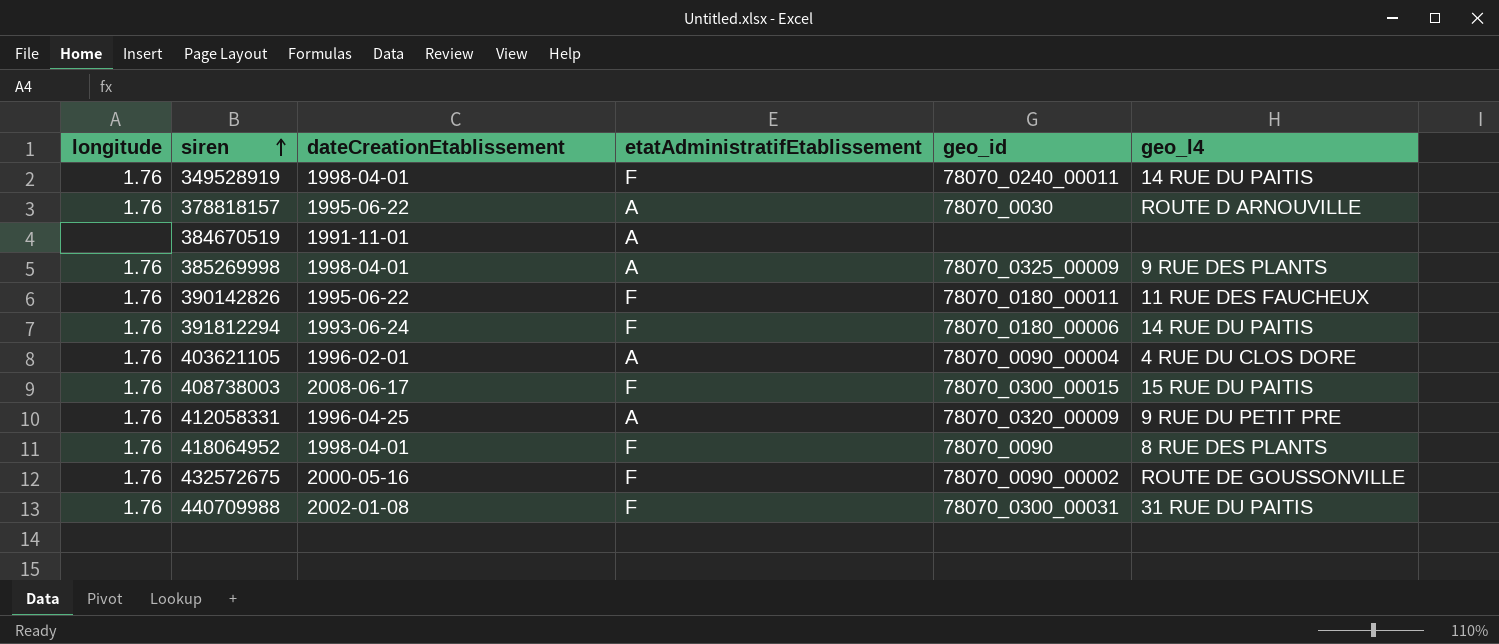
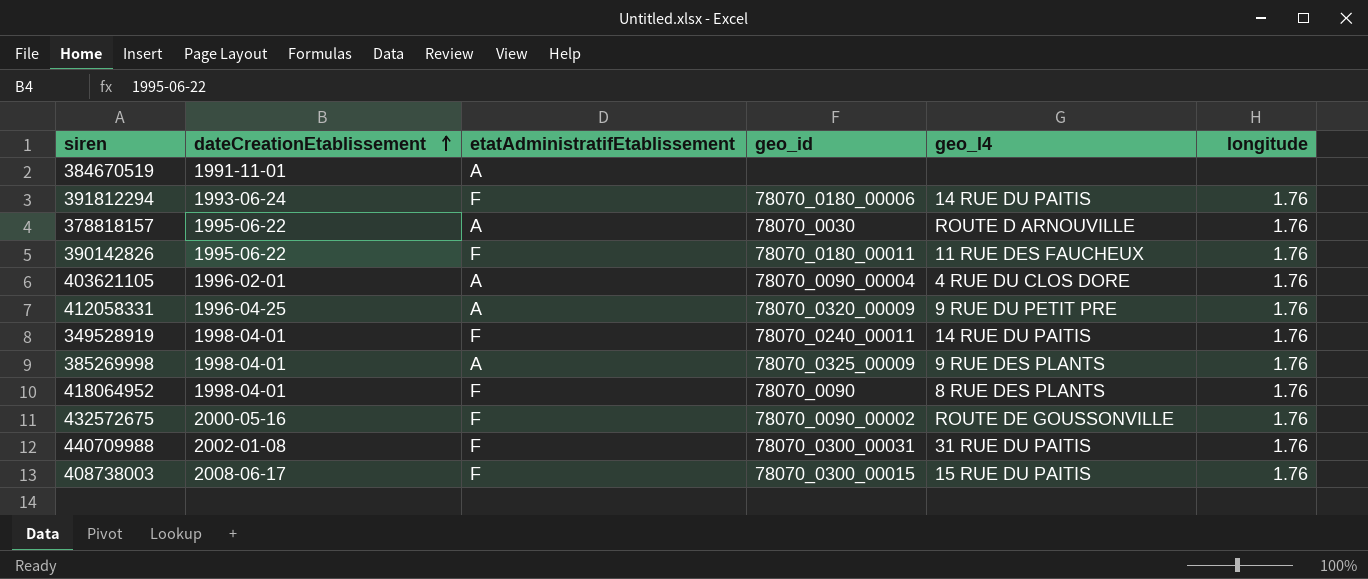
row order: siren ascending -> dateCreationEtablissement ascending
column longitude | position: 1 -> 6

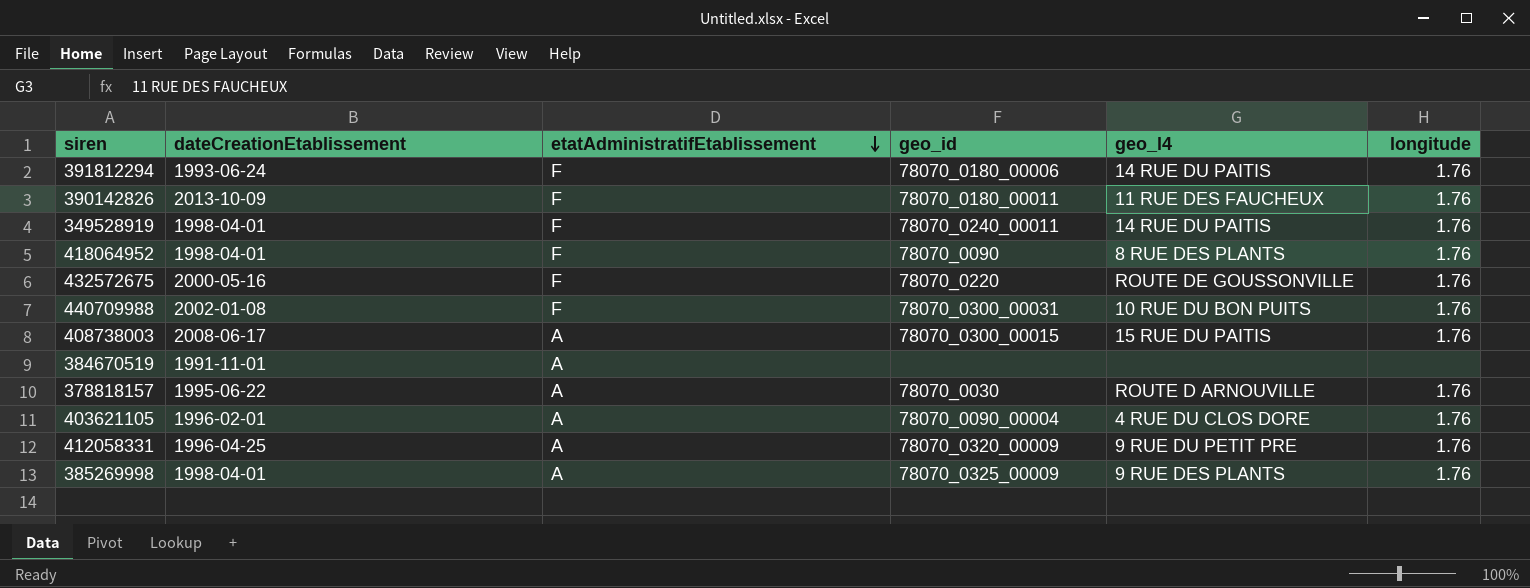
row order: dateCreationEtablissement ascending -> etatAdministratifEtablissement descending
390142826 | dateCreationEtablissement: 1995-06-22 -> 2013-10-09
432572675 | geo_id: 78070_0090_00002 -> 78070_0220
440709988 | geo_l4: 31 RUE DU PAITIS -> 10 RUE DU BON PUITS
408738003 | etatAdministratifEtablissement: F -> A

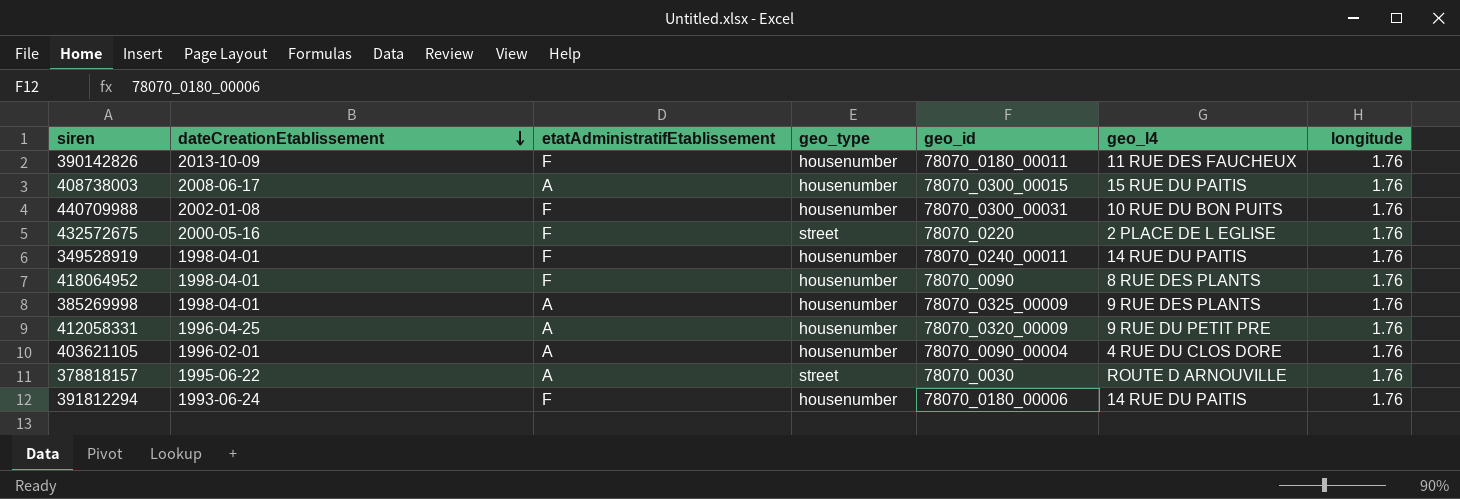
row order: etatAdministratifEtablissement descending -> dateCreationEtablissement descending
column geo_type | position: none -> 4
row 384670519: 1991-11-01 | A | none | none | none -> none
432572675 | geo_l4: ROUTE DE GOUSSONVILLE -> 2 PLACE DE L EGLISE

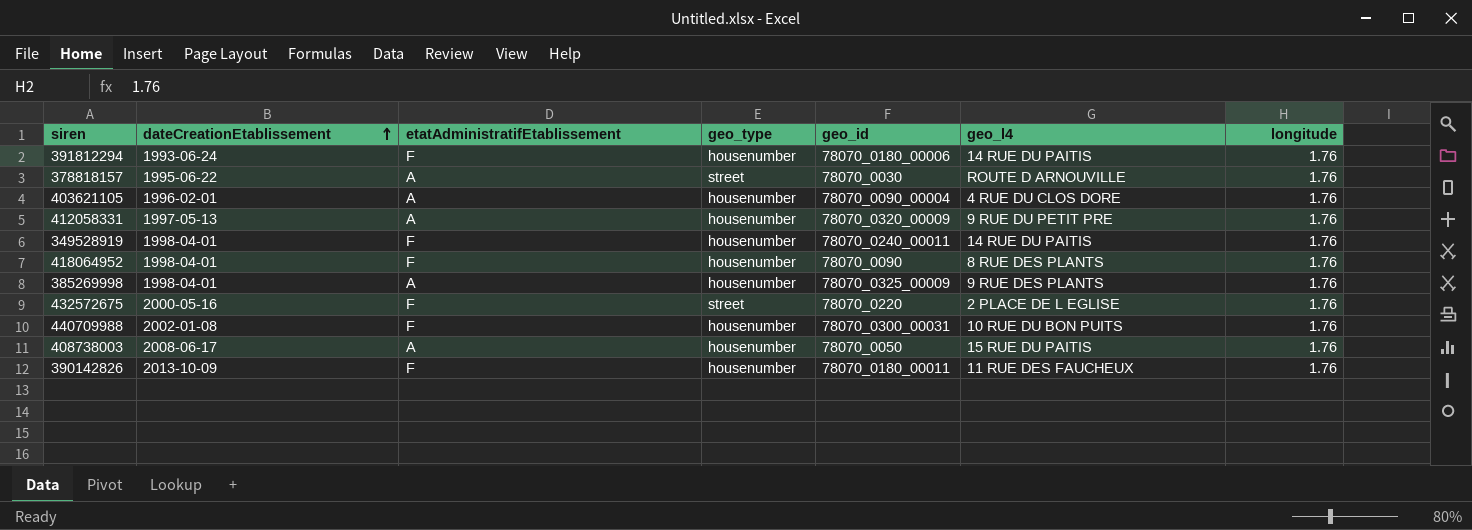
row order: dateCreationEtablissement descending -> dateCreationEtablissement ascending
412058331 | dateCreationEtablissement: 1996-04-25 -> 1997-05-13
408738003 | geo_id: 78070_0300_00015 -> 78070_0050

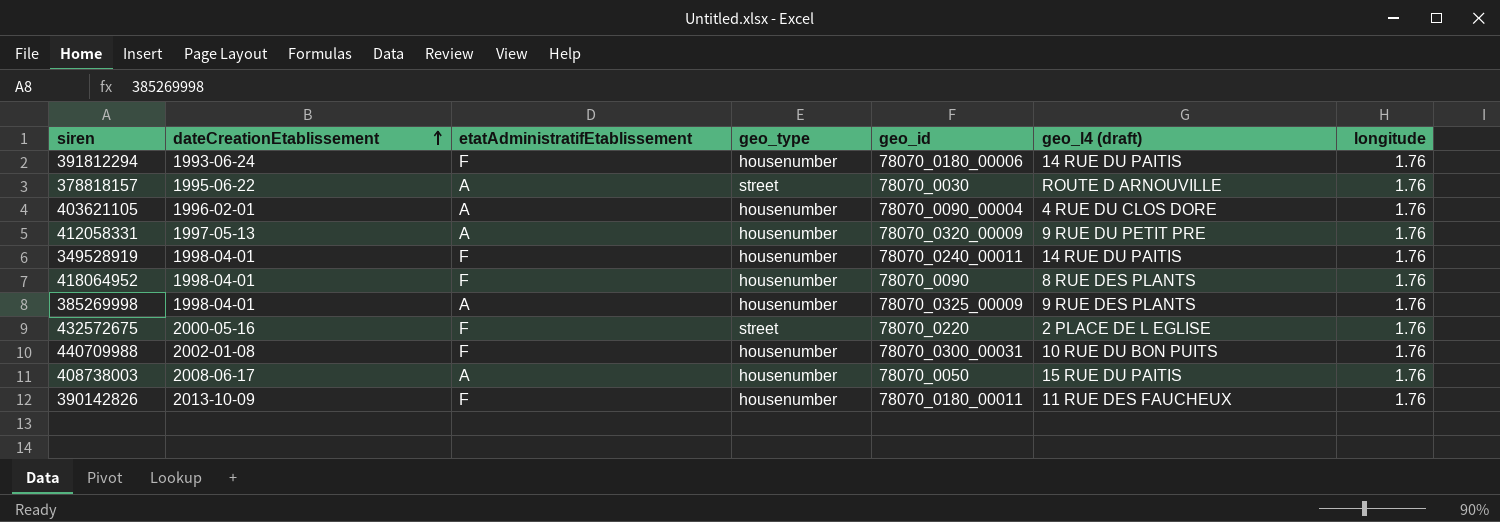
column name: geo_l4 -> geo_l4 (draft)

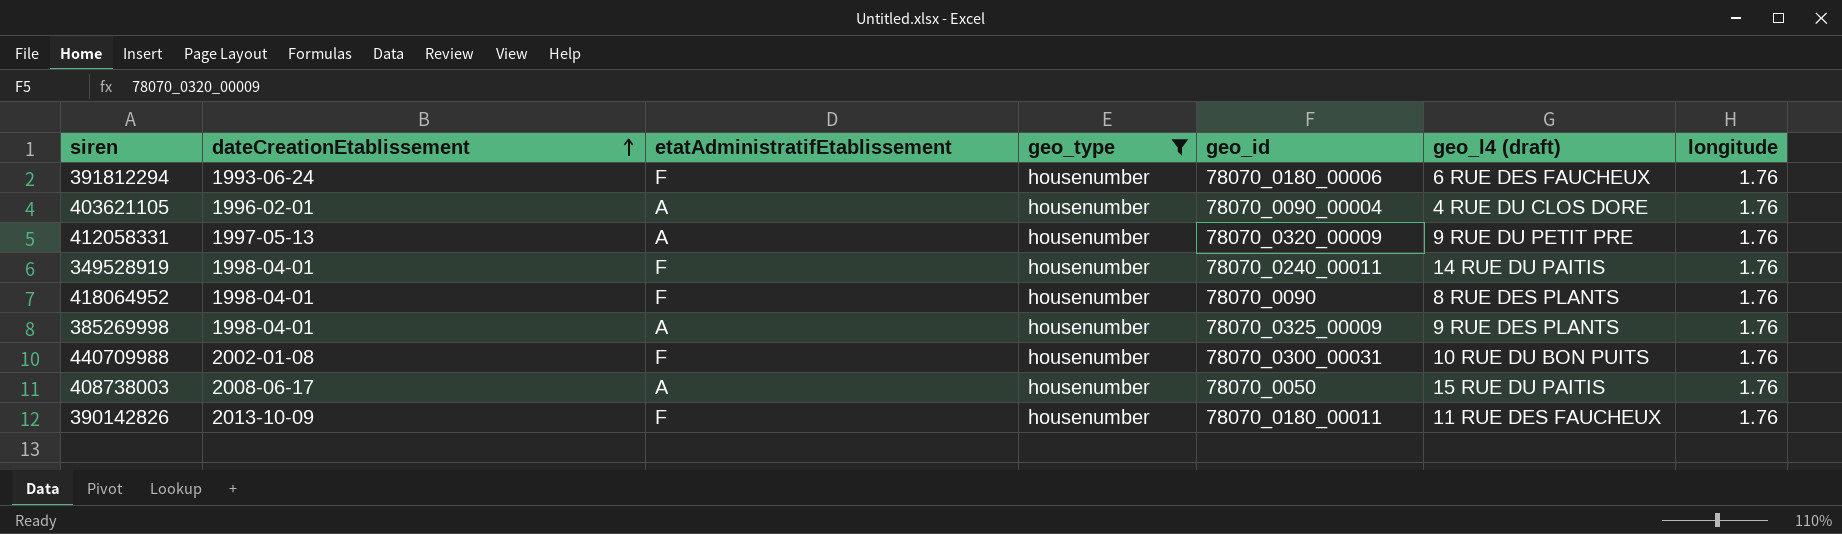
filter: none -> geo_type = housenumber
391812294 | geo_l4 (draft): 14 RUE DU PAITIS -> 6 RUE DES FAUCHEUX

